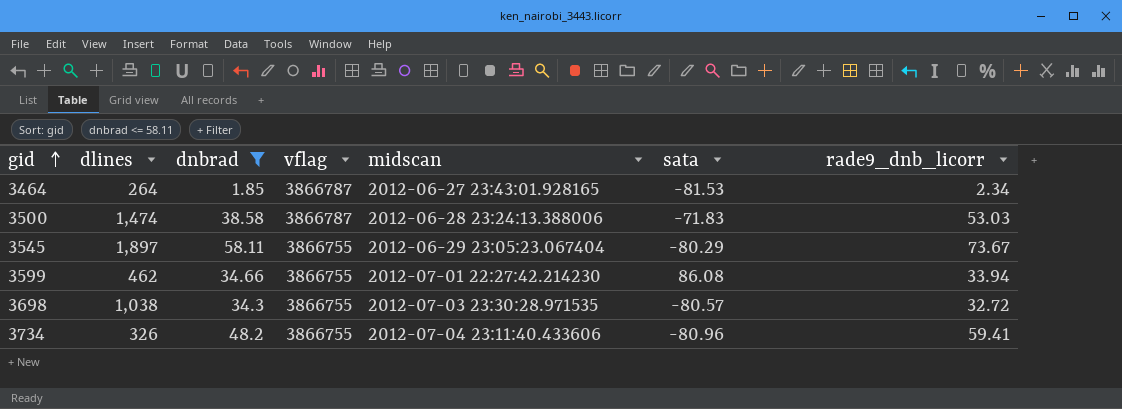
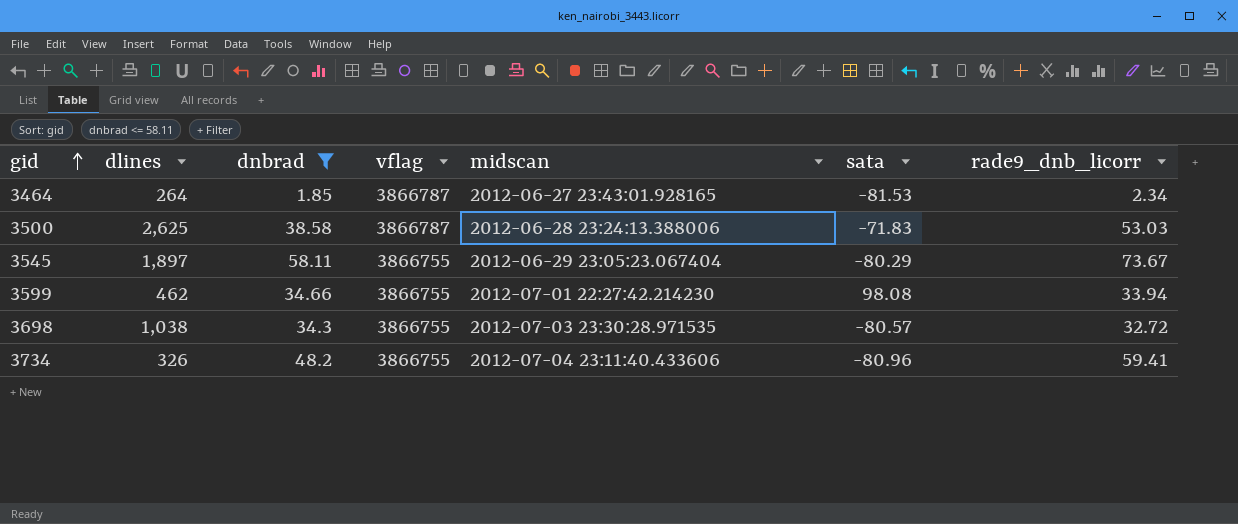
3500 | dlines: 1,474 -> 2,625
3599 | sata: 86.08 -> 98.08

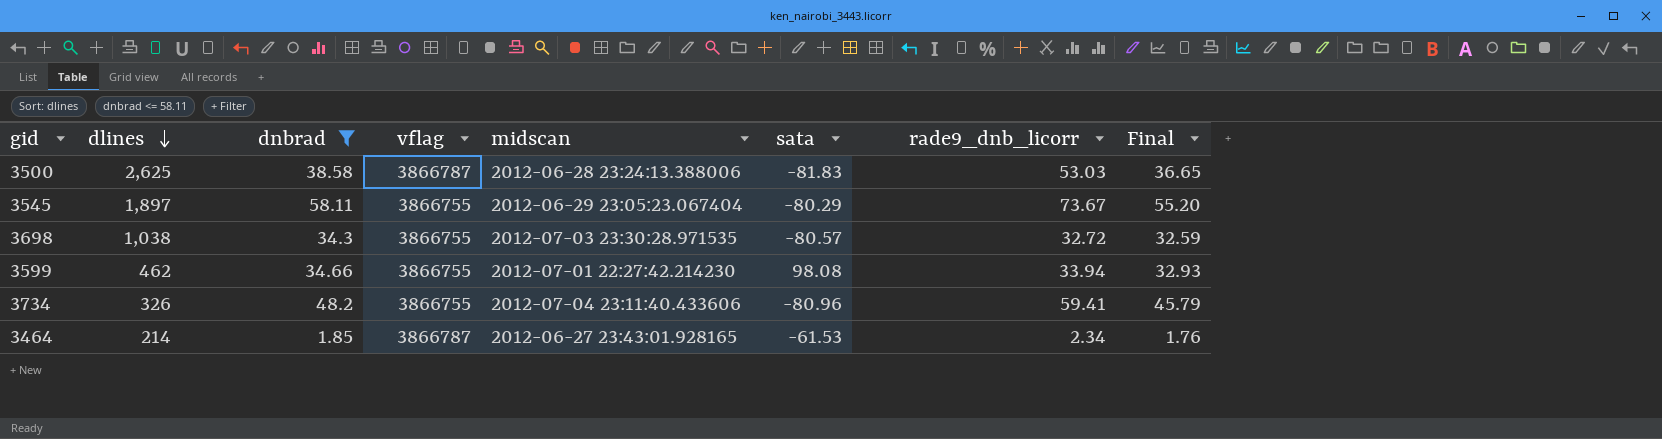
row order: gid ascending -> dlines descending
column Final | formula: none -> [dnbrad] * 0.95
3500 | sata: -71.83 -> -81.83
3464 | dlines: 264 -> 214
3464 | sata: -81.53 -> -61.53

